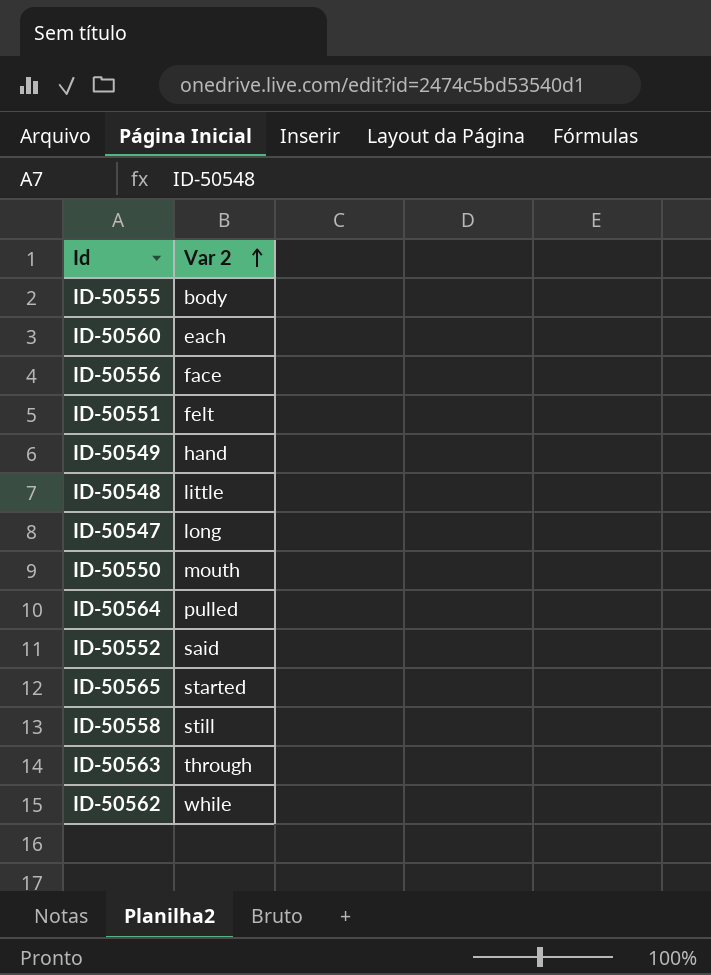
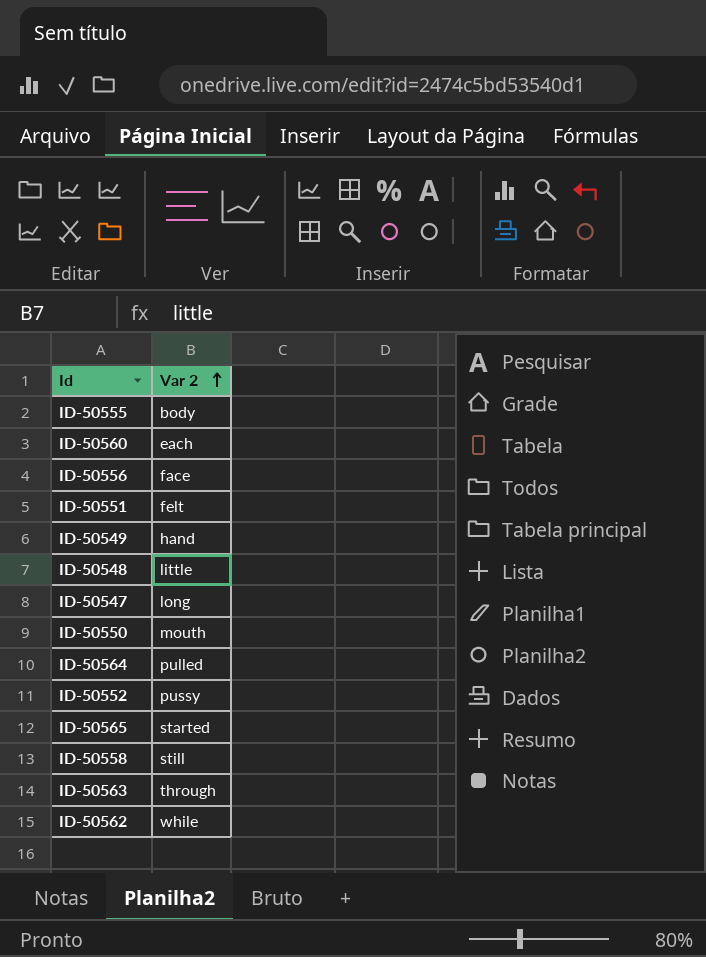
ID-50552 | Var 2: said -> pussy

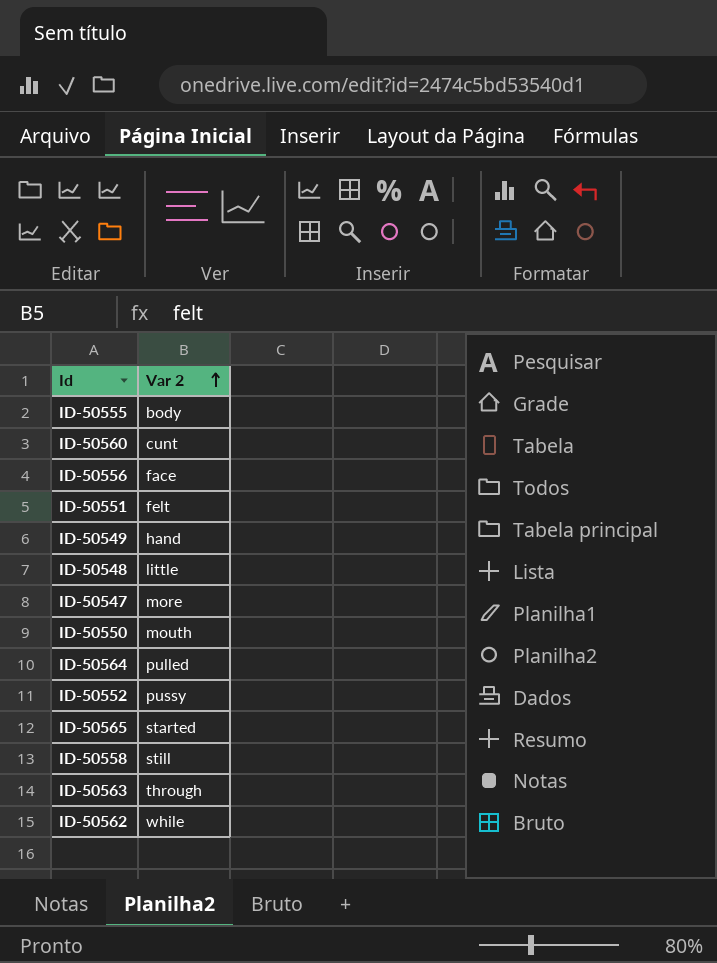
ID-50560 | Var 2: each -> cunt
ID-50547 | Var 2: long -> more

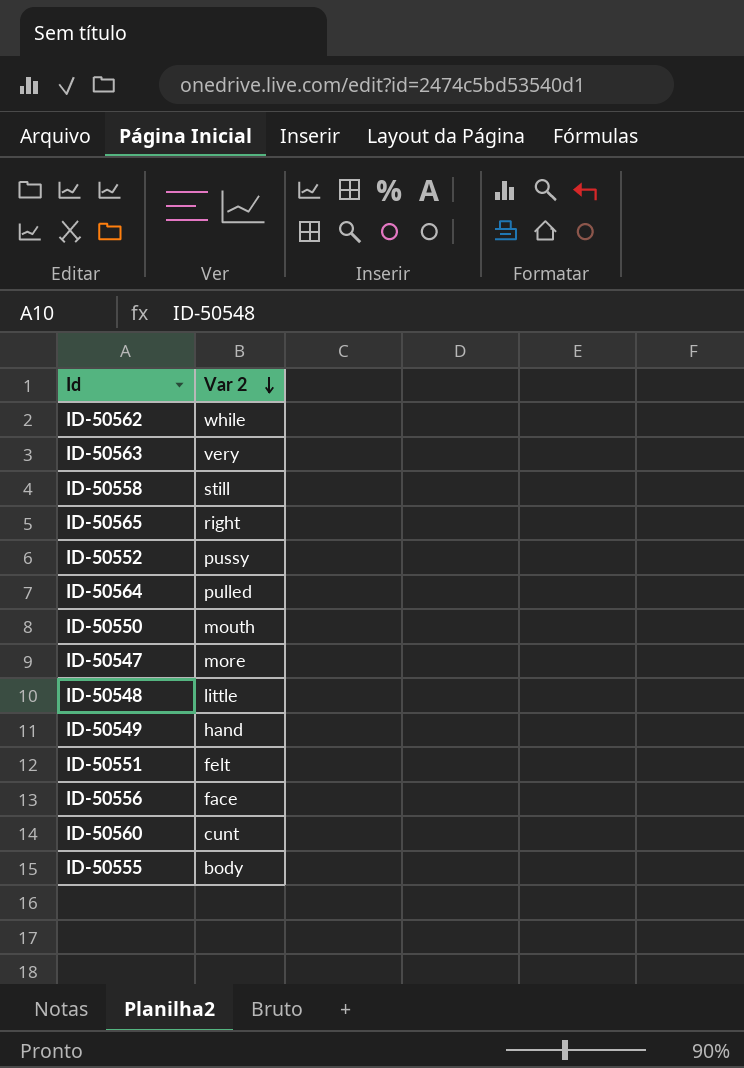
row order: Var 2 ascending -> Var 2 descending
ID-50563 | Var 2: through -> very
ID-50565 | Var 2: started -> right

